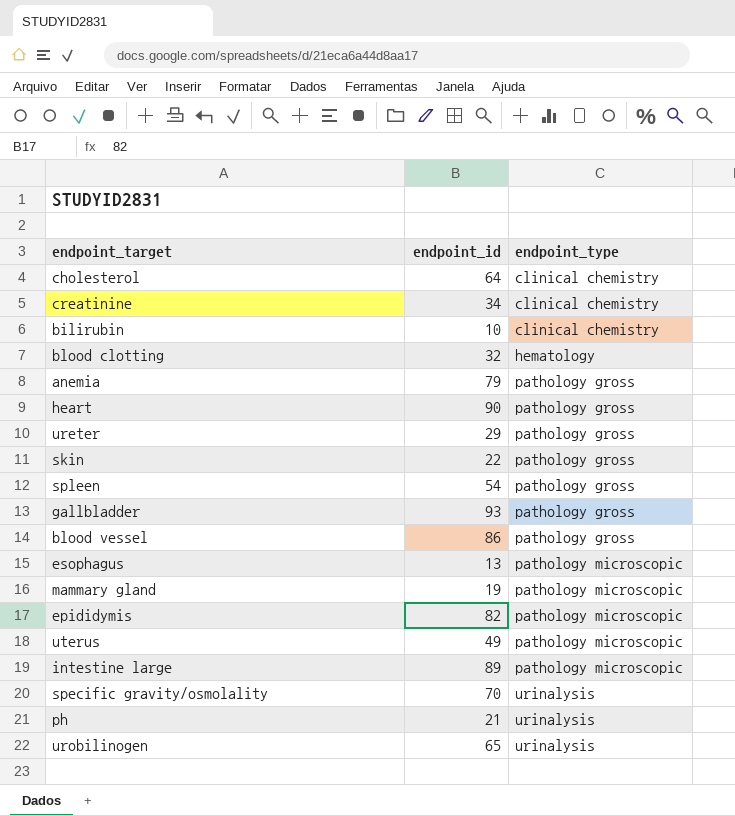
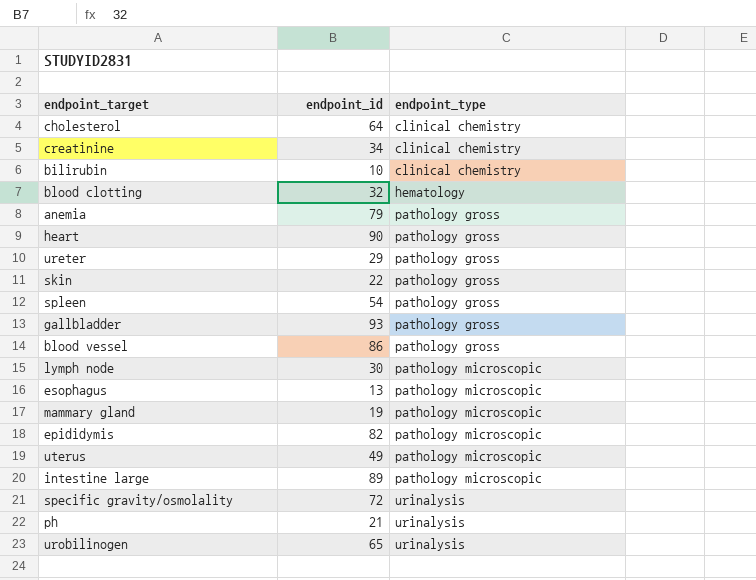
row lymph node: none -> 30 | pathology microscopic
specific gravity/osmolality | endpoint_id: 70 -> 72

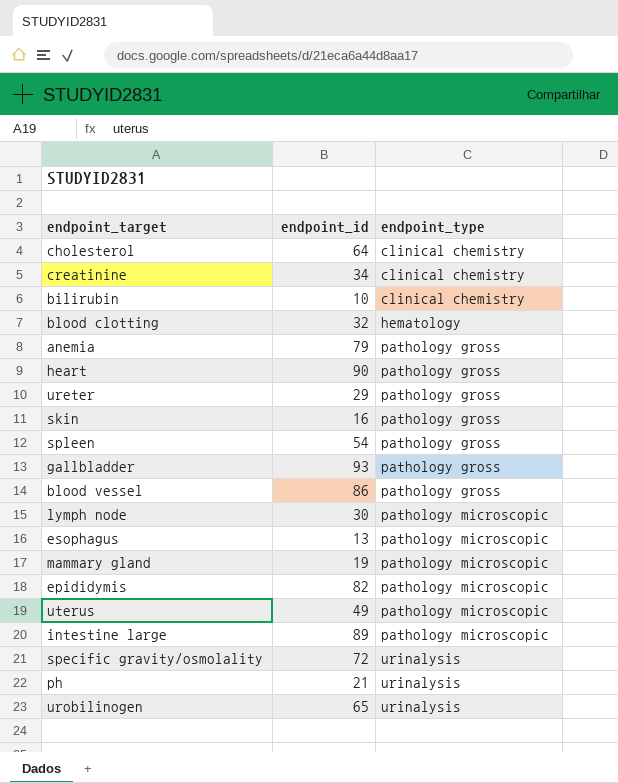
skin | endpoint_id: 22 -> 16

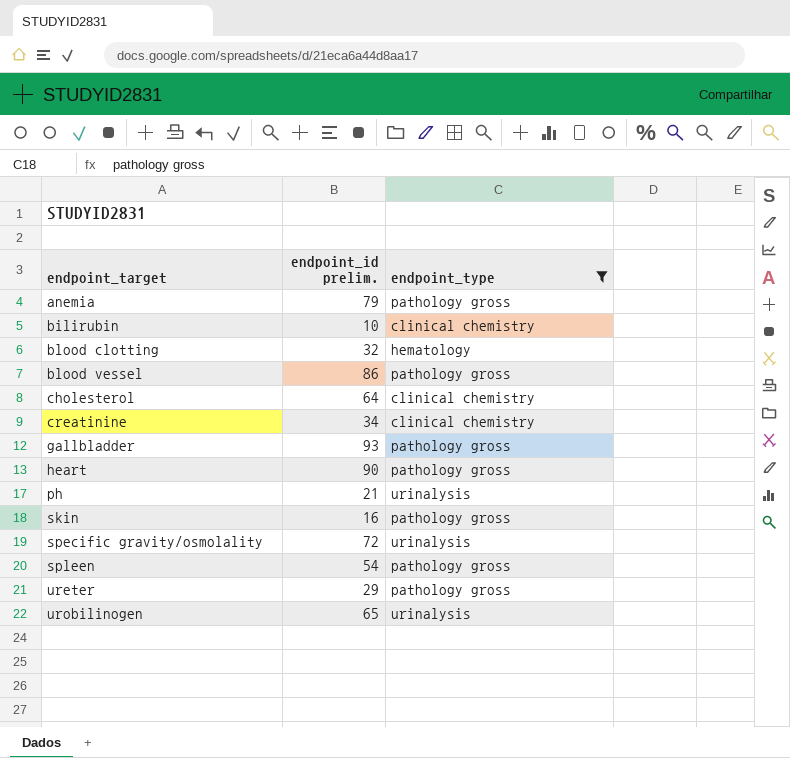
filter: none -> endpoint_type != pathology microscopic
row order: endpoint_type ascending -> endpoint_target ascending
column name: endpoint_id -> endpoint_id prelim.

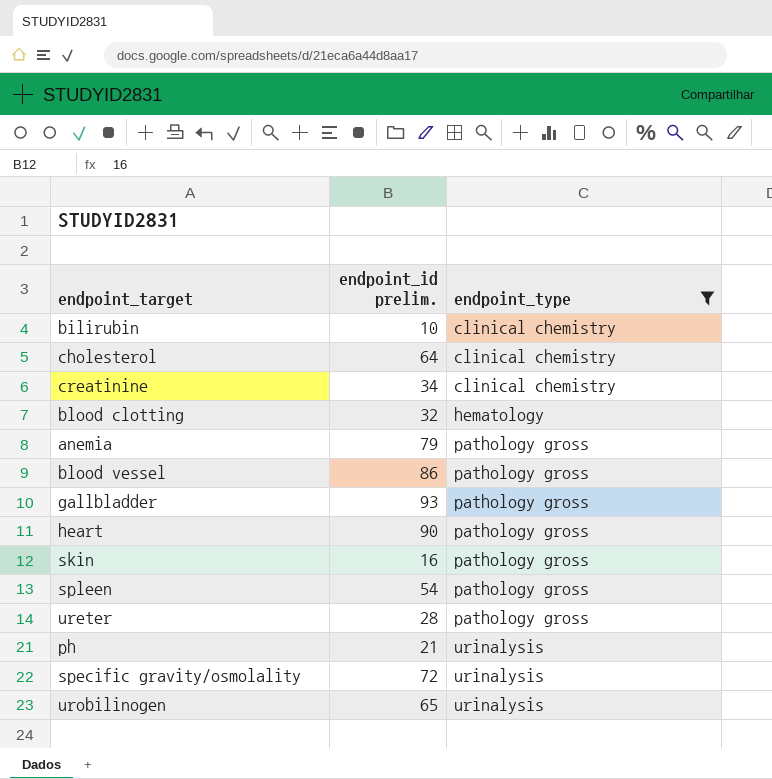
row order: endpoint_target ascending -> endpoint_type ascending
ureter | endpoint_id prelim.: 29 -> 28

